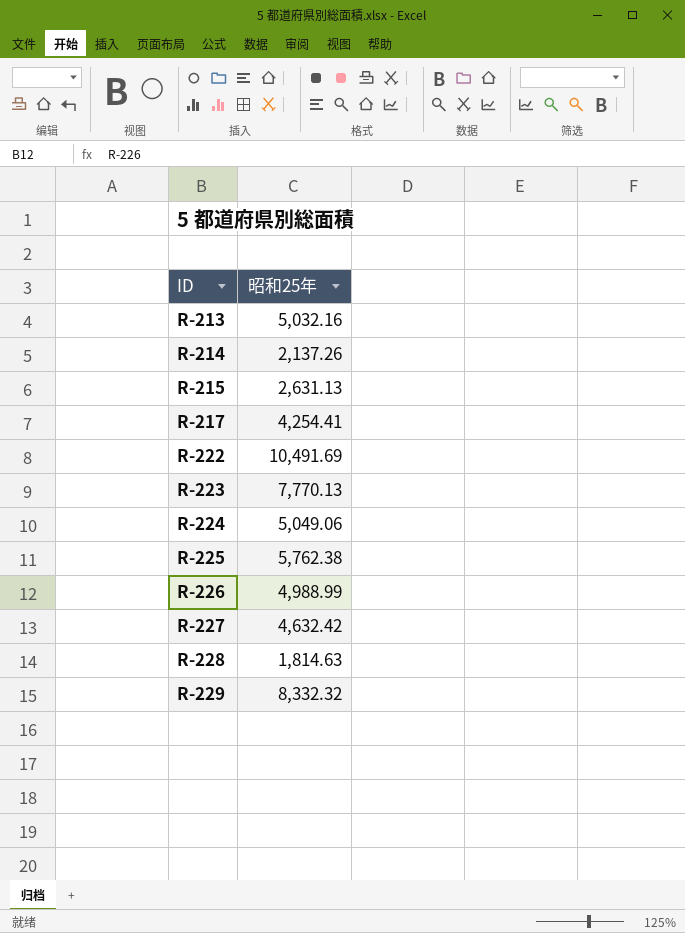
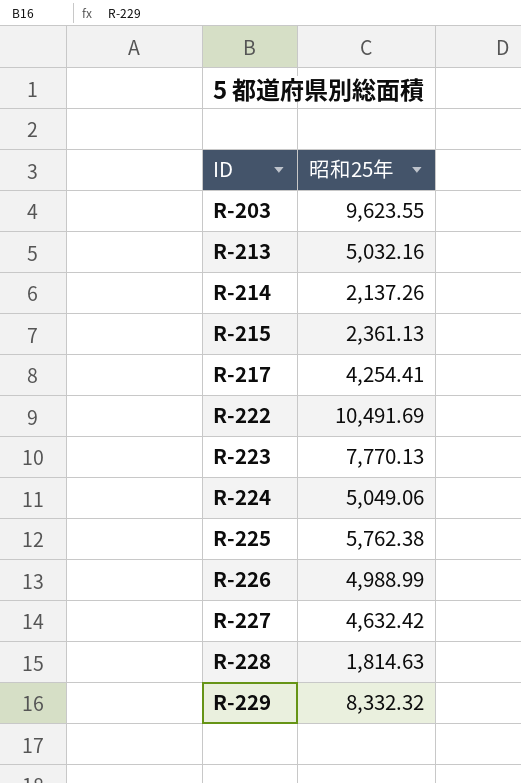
row R-203: none -> 9,623.55
R-215 | 昭和25年: 2,631.13 -> 2,361.13

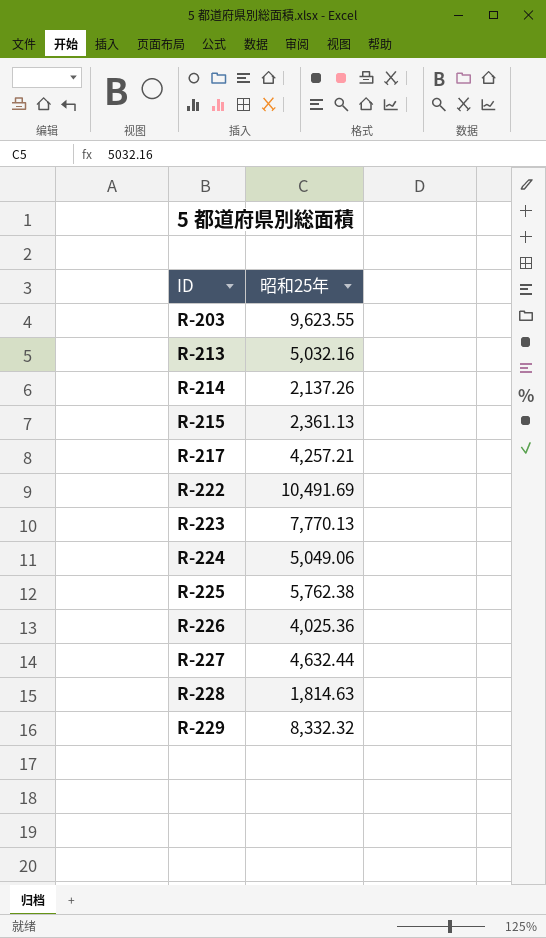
R-217 | 昭和25年: 4,254.41 -> 4,257.21
R-226 | 昭和25年: 4,988.99 -> 4,025.36
R-227 | 昭和25年: 4,632.42 -> 4,632.44

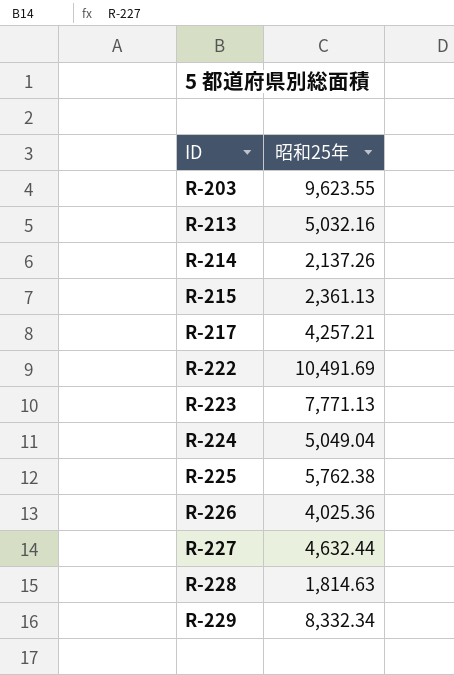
R-223 | 昭和25年: 7,770.13 -> 7,771.13
R-224 | 昭和25年: 5,049.06 -> 5,049.04
R-229 | 昭和25年: 8,332.32 -> 8,332.34

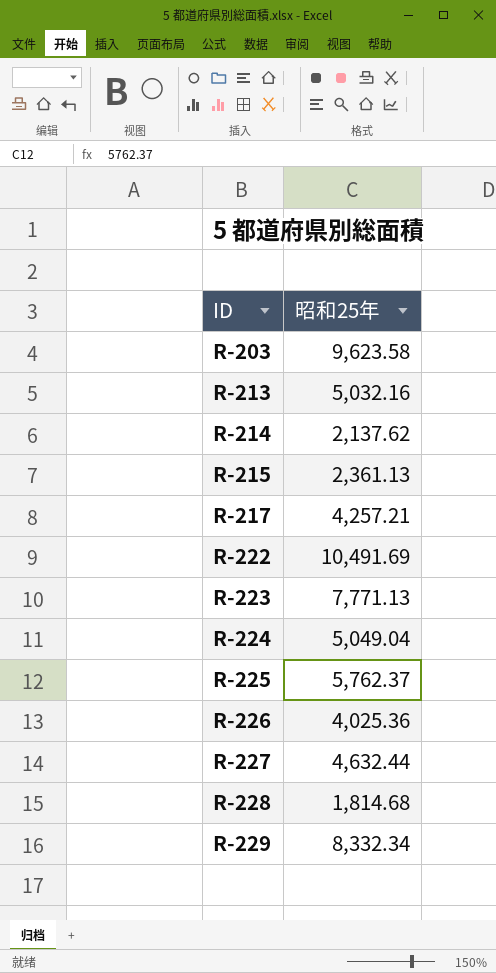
R-203 | 昭和25年: 9,623.55 -> 9,623.58
R-214 | 昭和25年: 2,137.26 -> 2,137.62
R-225 | 昭和25年: 5,762.38 -> 5,762.37
R-228 | 昭和25年: 1,814.63 -> 1,814.68

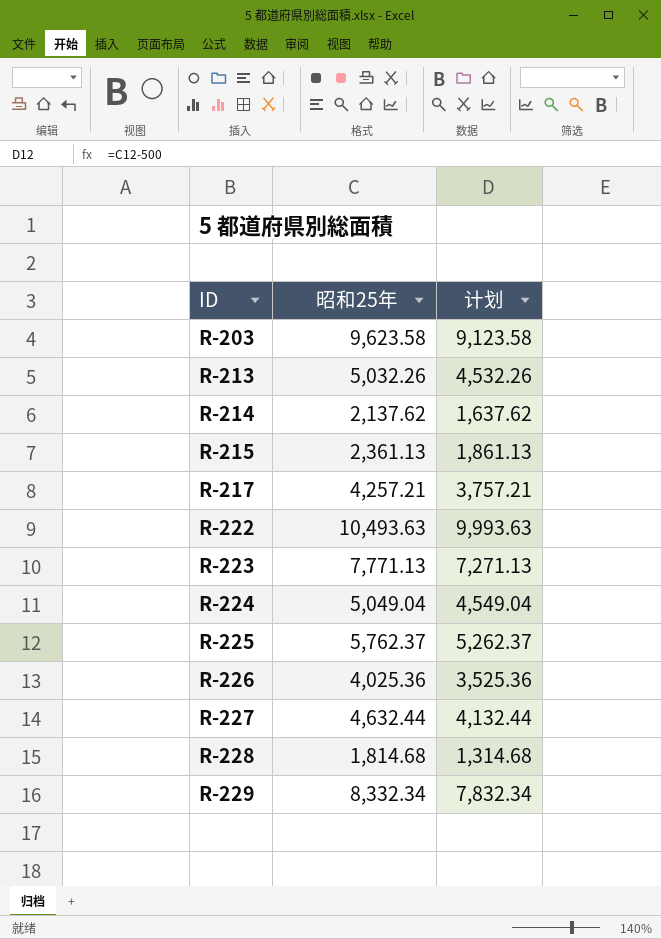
column 计划 | formula: none -> [昭和25年] - 500
R-213 | 昭和25年: 5,032.16 -> 5,032.26
R-222 | 昭和25年: 10,491.69 -> 10,493.63

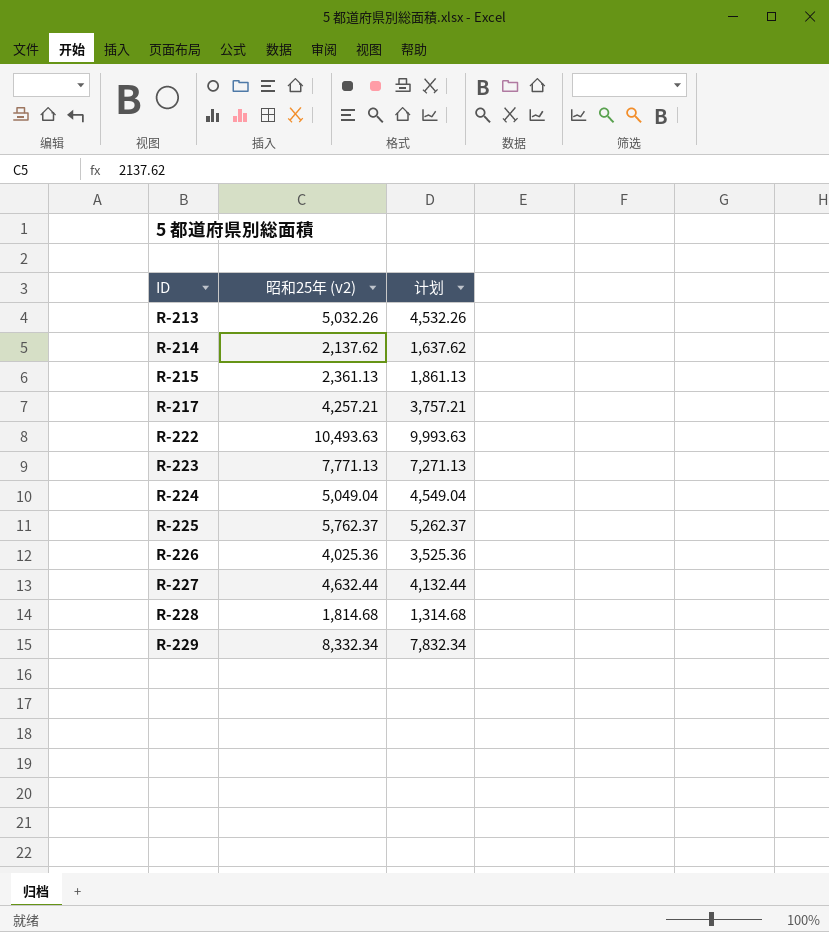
column name: 昭和25年 -> 昭和25年 (v2)
row R-203: 9,623.58 | 9,123.58 -> none

